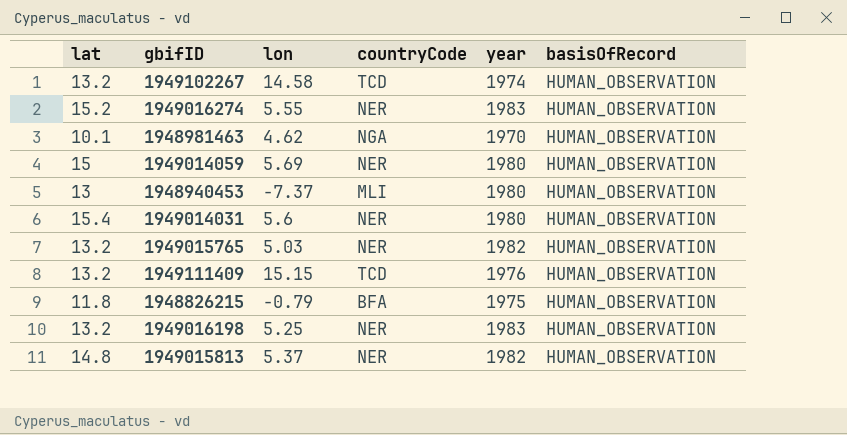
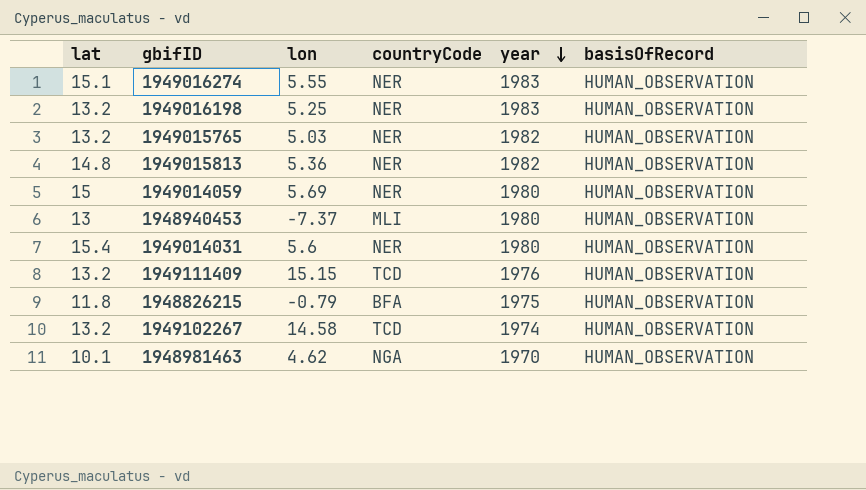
row order: none -> year descending
1949016274 | lat: 15.2 -> 15.1
1949015813 | lon: 5.37 -> 5.36

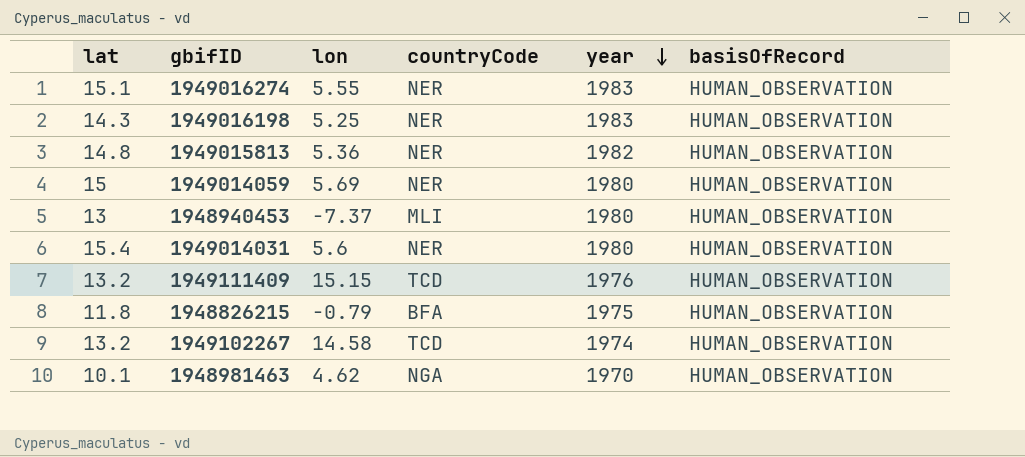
row 1949015765: 13.2 | 5.03 | NER | 1982 | HUMAN_OBSERVATION -> none
1949016198 | lat: 13.2 -> 14.3

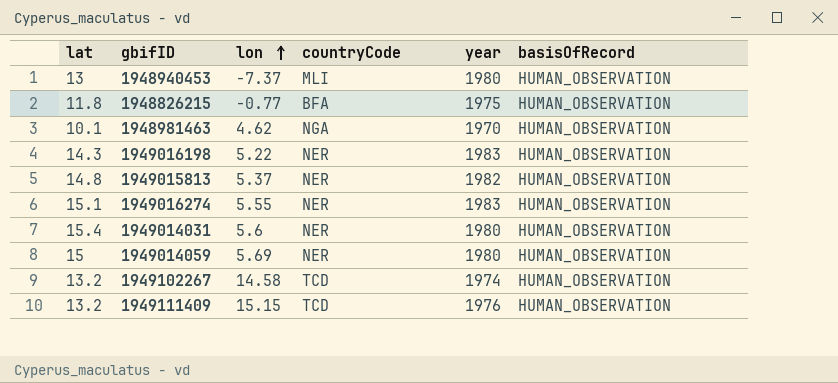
row order: year descending -> lon ascending
1948826215 | lon: -0.79 -> -0.77
1949016198 | lon: 5.25 -> 5.22
1949015813 | lon: 5.36 -> 5.37

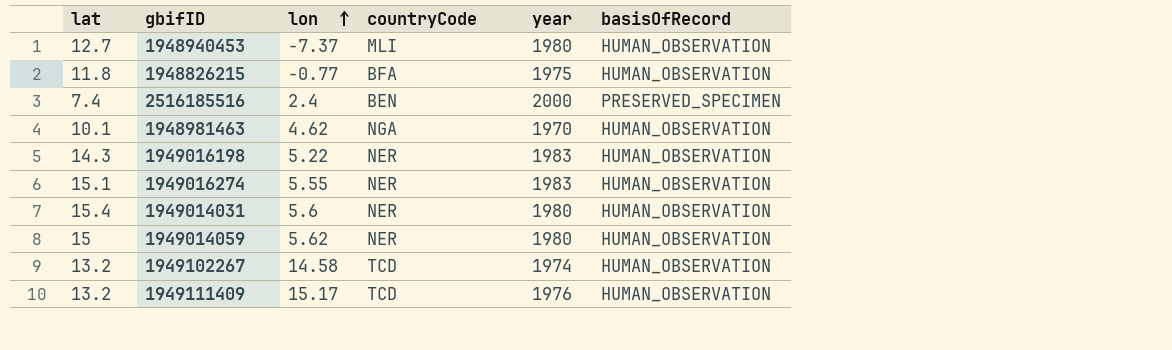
row 1949015813: 14.8 | 5.37 | NER | 1982 | HUMAN_OBSERVATION -> none
1948940453 | lat: 13 -> 12.7
row 2516185516: none -> 7.4 | 2.4 | BEN | 2000 | PRESERVED_SPECIMEN
1949014059 | lon: 5.69 -> 5.62
1949111409 | lon: 15.15 -> 15.17

